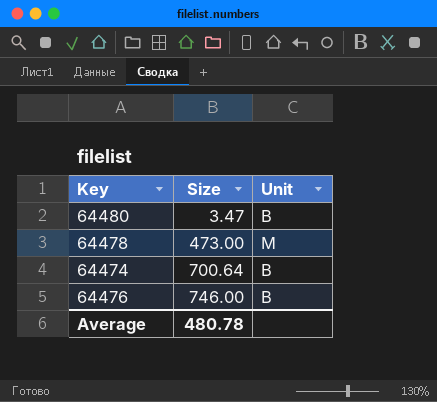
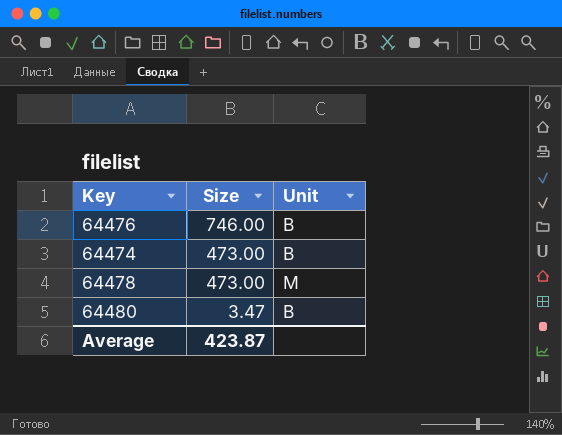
row order: Size ascending -> Size descending
64474 | Size: 700.64 -> 473.00
Average | Size: 480.78 -> 423.87

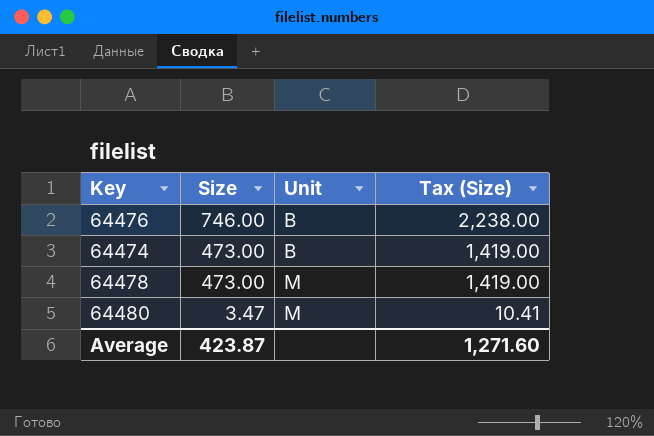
column Tax (Size) | formula: none -> [Size] * 3
64480 | Unit: B -> M

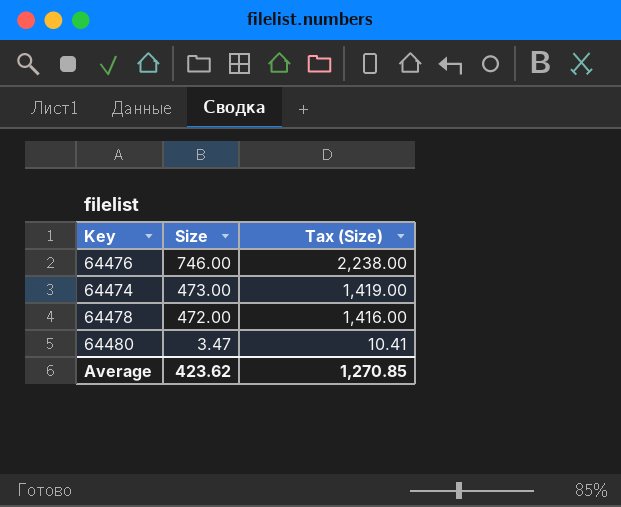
column Unit | position: 3 -> none
64478 | Size: 473.00 -> 472.00
64478 | Tax (Size): 1,419.00 -> 1,416.00
Average | Size: 423.87 -> 423.62
Average | Tax (Size): 1,271.60 -> 1,270.85

